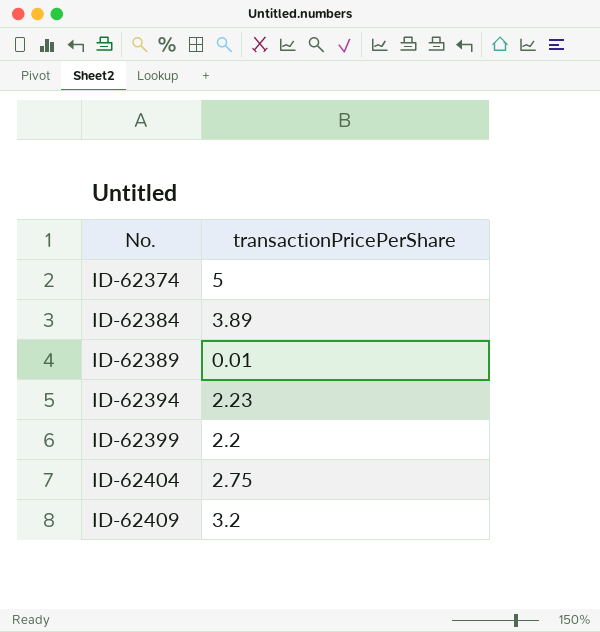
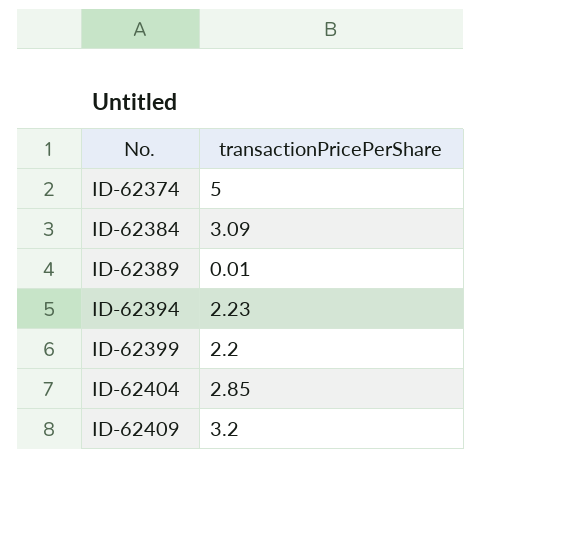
ID-62384 | transactionPricePerShare: 3.89 -> 3.09
ID-62404 | transactionPricePerShare: 2.75 -> 2.85

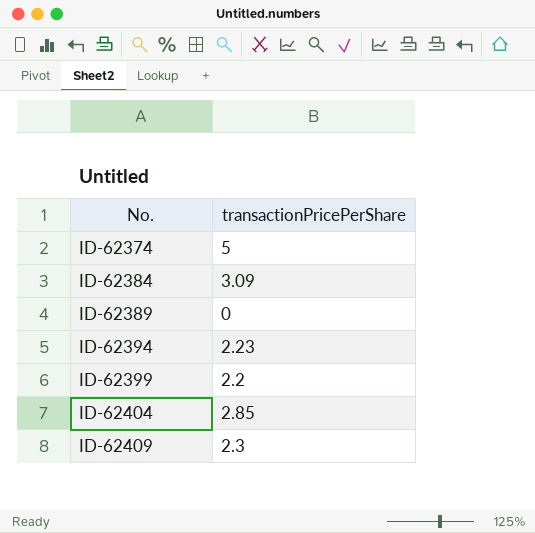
ID-62389 | transactionPricePerShare: 0.01 -> 0
ID-62409 | transactionPricePerShare: 3.2 -> 2.3

